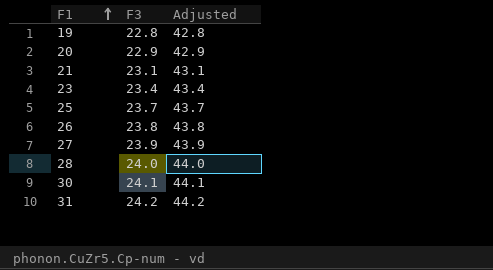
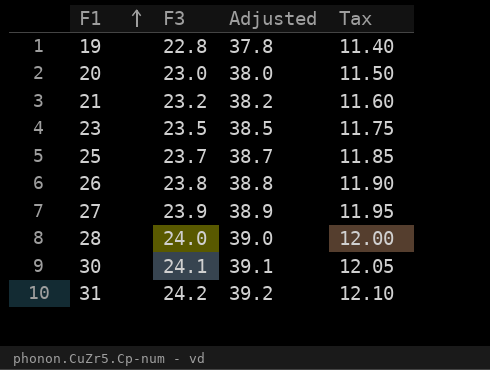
column Adjusted | formula: [F3] + 20 -> [F3] + 15
column Tax | formula: none -> [F3] * 0.5
20 | F3: 22.9 -> 23.0
21 | F3: 23.1 -> 23.2
23 | F3: 23.4 -> 23.5

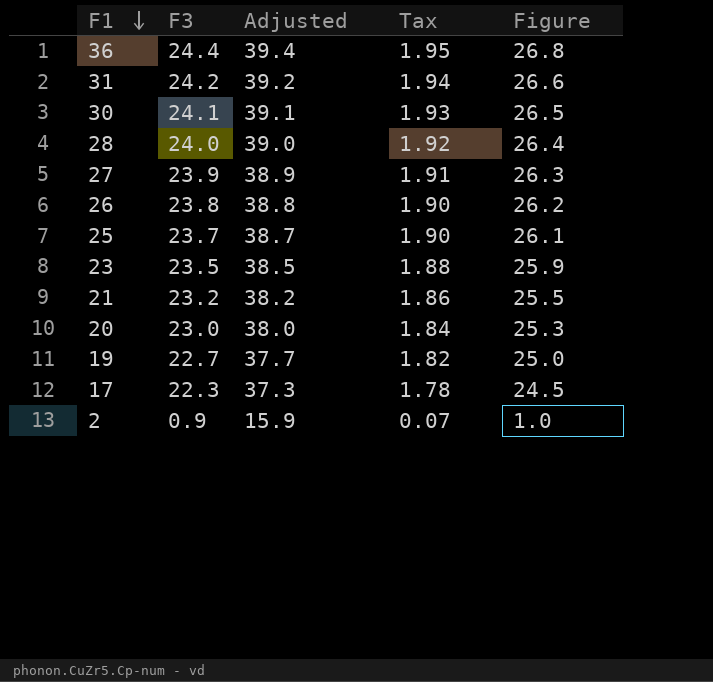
row order: F1 ascending -> F1 descending
column Tax | formula: [F3] * 0.5 -> [F3] * 0.08
column Figure | formula: none -> [F3] * 1.1
row 36: none -> 24.4 | 39.4 | 1.95 | 26.8
19 | F3: 22.8 -> 22.7
19 | Adjusted: 37.8 -> 37.7
row 17: none -> 22.3 | 37.3 | 1.78 | 24.5
row 2: none -> 0.9 | 15.9 | 0.07 | 1.0

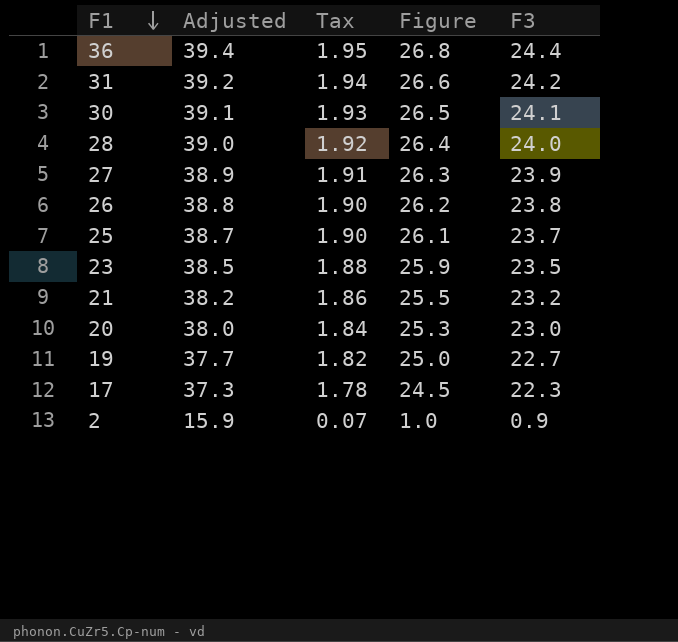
column F3 | position: 2 -> 5

